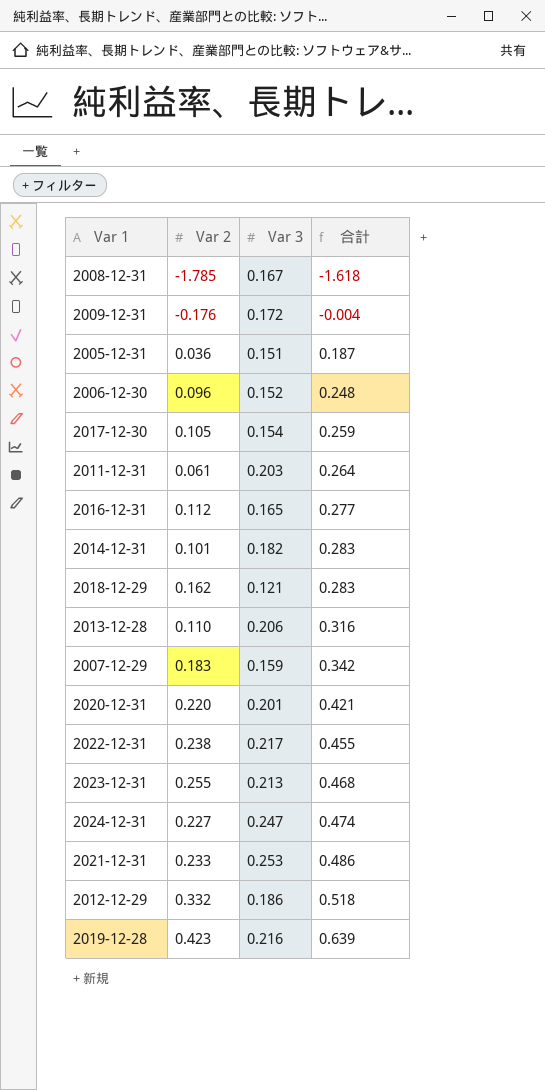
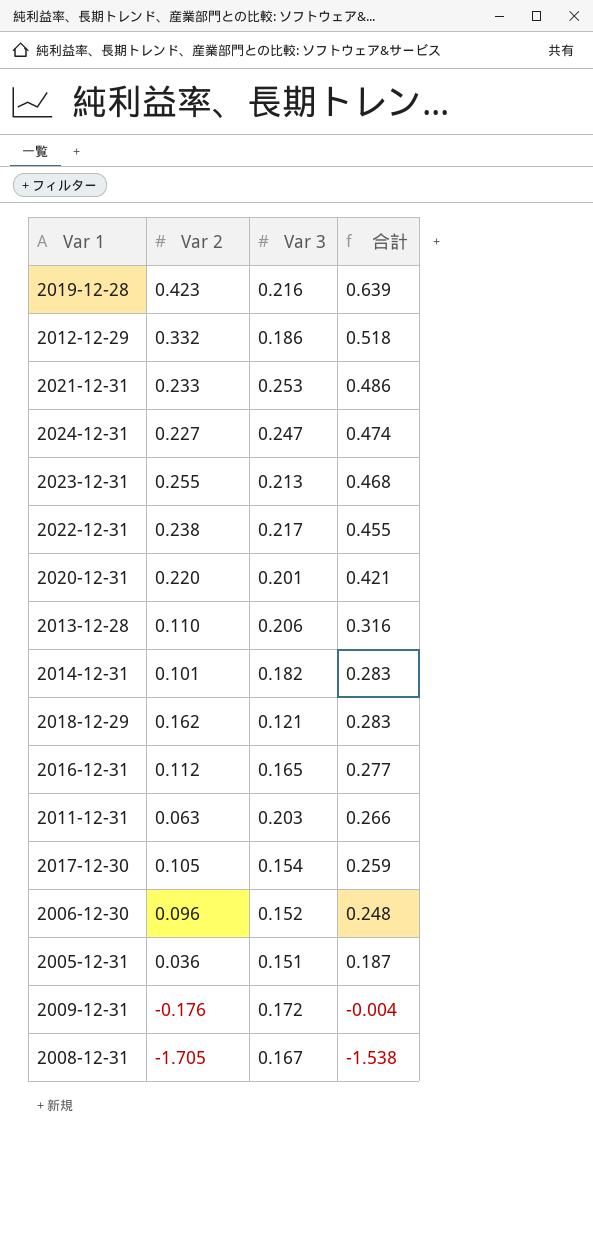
row order: 合計 ascending -> 合計 descending
row 2007-12-29: 0.183 | 0.159 | 0.342 -> none
2011-12-31 | Var 2: 0.061 -> 0.063
2011-12-31 | 合計: 0.264 -> 0.266
2008-12-31 | Var 2: -1.785 -> -1.705
2008-12-31 | 合計: -1.618 -> -1.538

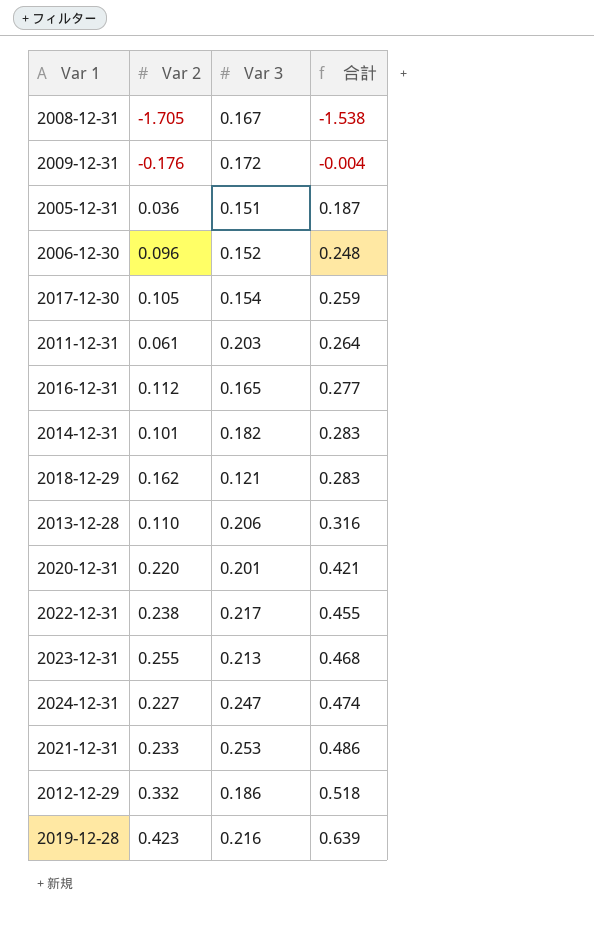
row order: 合計 descending -> 合計 ascending
2011-12-31 | Var 2: 0.063 -> 0.061
2011-12-31 | 合計: 0.266 -> 0.264

